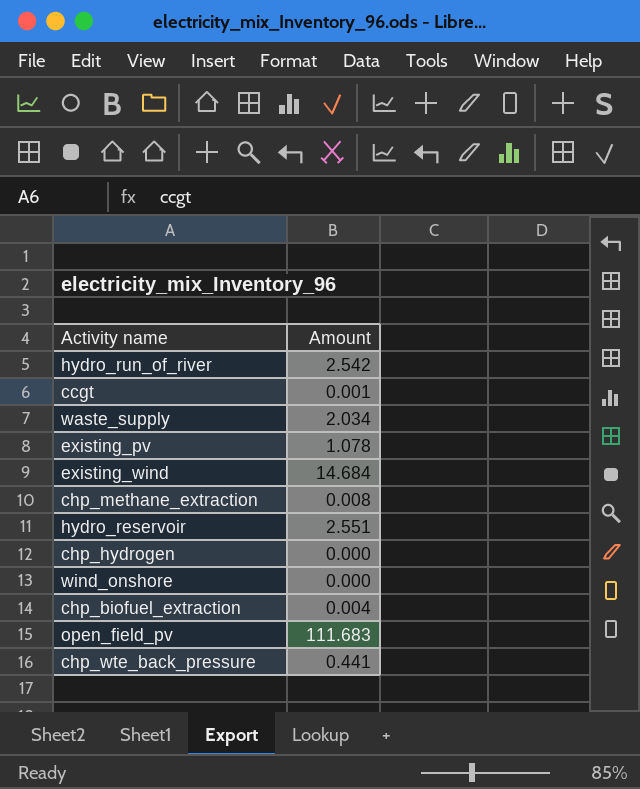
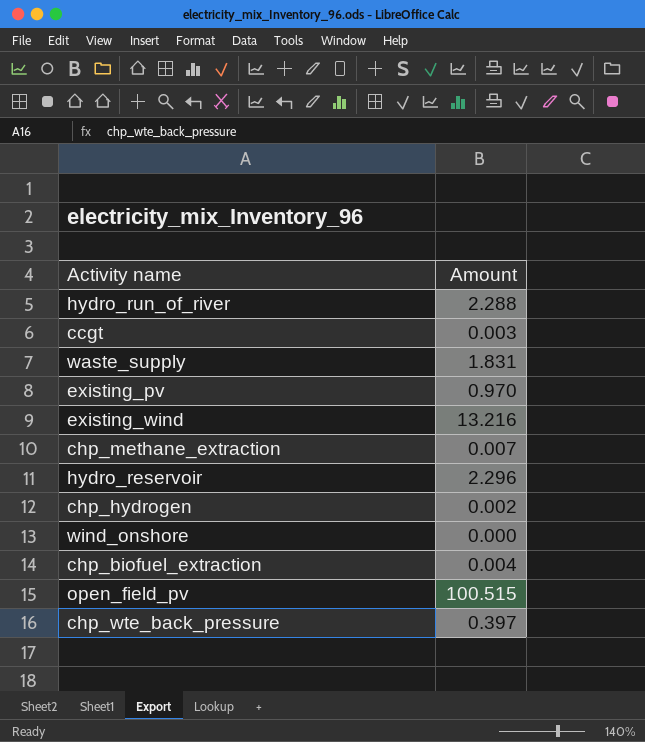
hydro_run_of_river | Amount: 2.542 -> 2.288
ccgt | Amount: 0.001 -> 0.003
waste_supply | Amount: 2.034 -> 1.831
existing_pv | Amount: 1.078 -> 0.970
existing_wind | Amount: 14.684 -> 13.216
chp_methane_extraction | Amount: 0.008 -> 0.007
hydro_reservoir | Amount: 2.551 -> 2.296
chp_hydrogen | Amount: 0.000 -> 0.002
open_field_pv | Amount: 111.683 -> 100.515
chp_wte_back_pressure | Amount: 0.441 -> 0.397

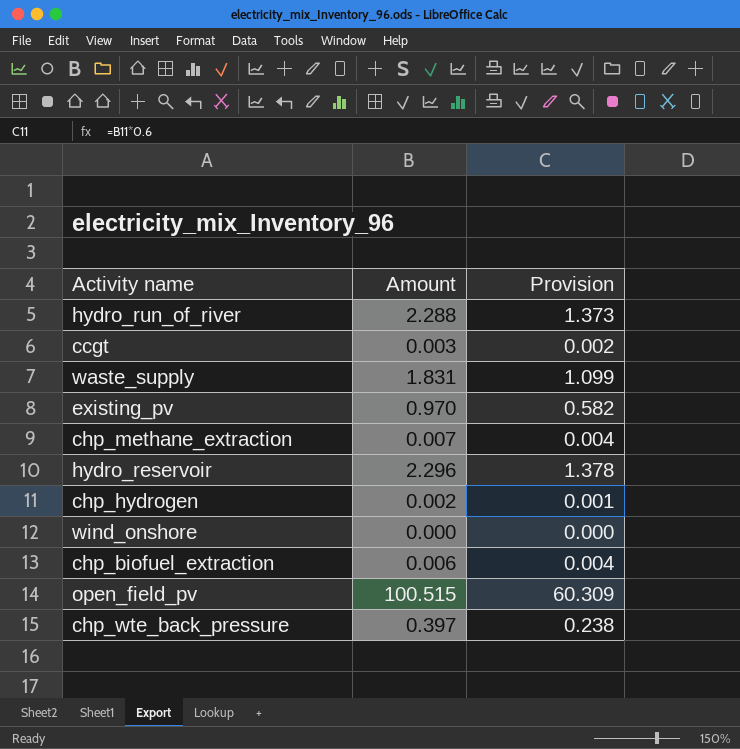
column Provision | formula: none -> [Amount] * 0.6
row existing_wind: 13.216 -> none
chp_biofuel_extraction | Amount: 0.004 -> 0.006

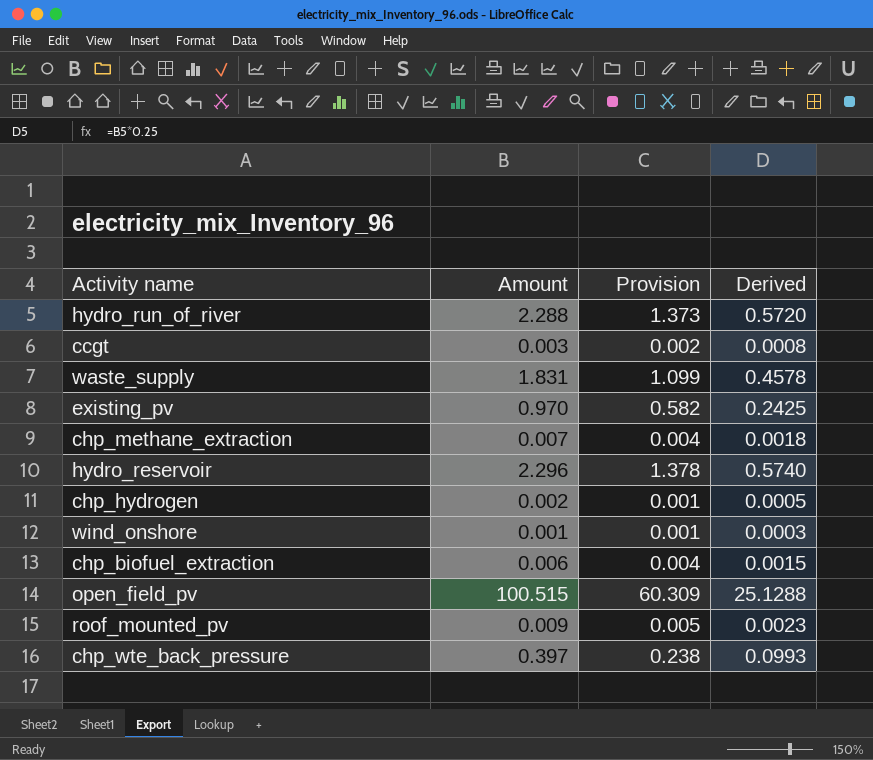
column Derived | formula: none -> [Amount] * 0.25
wind_onshore | Amount: 0.000 -> 0.001
wind_onshore | Provision: 0.000 -> 0.001
row roof_mounted_pv: none -> 0.009 | 0.005 | 0.0023

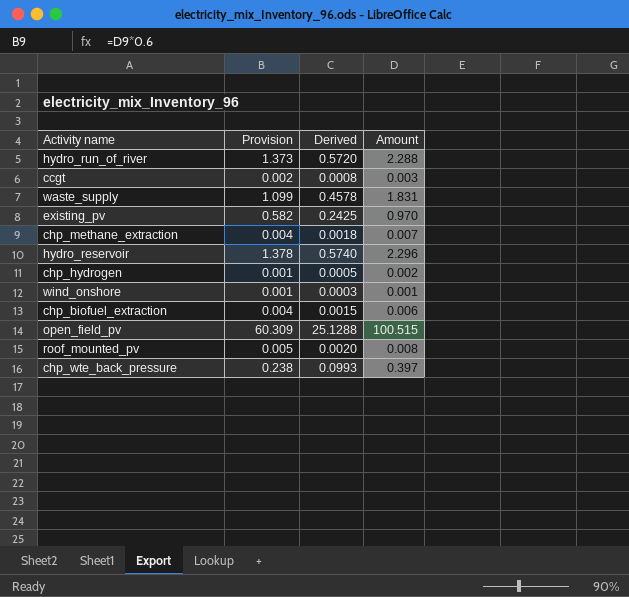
column Amount | position: 2 -> 4
roof_mounted_pv | Derived: 0.0023 -> 0.0020
roof_mounted_pv | Amount: 0.009 -> 0.008

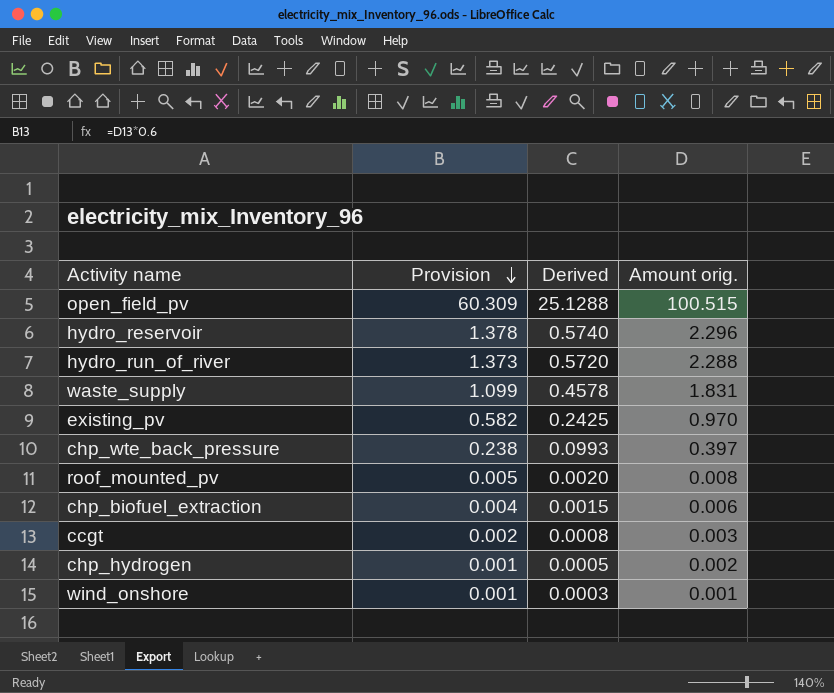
row order: none -> Provision descending
column name: Amount -> Amount orig.
row chp_methane_extraction: 0.004 | 0.0018 | 0.007 -> none

